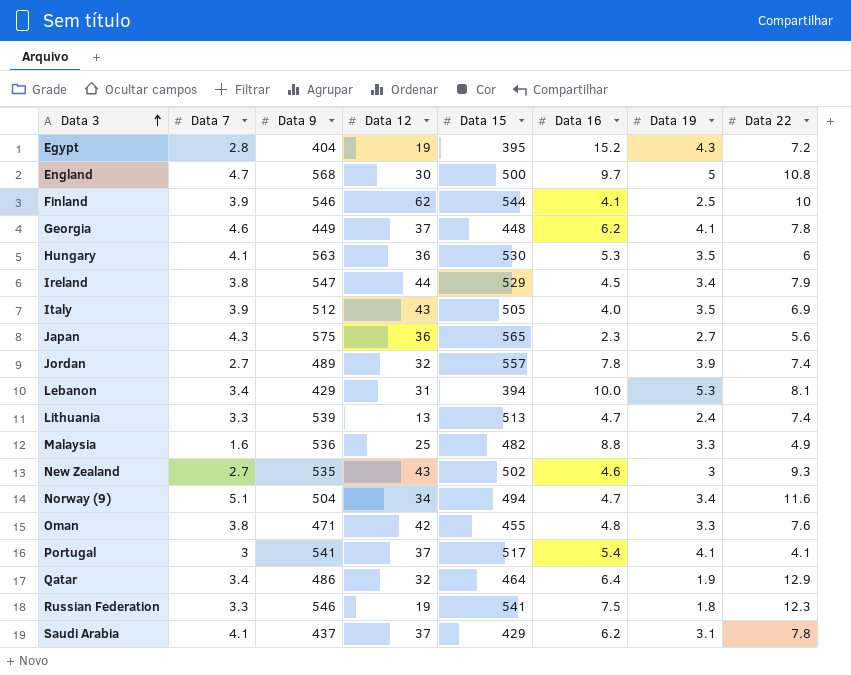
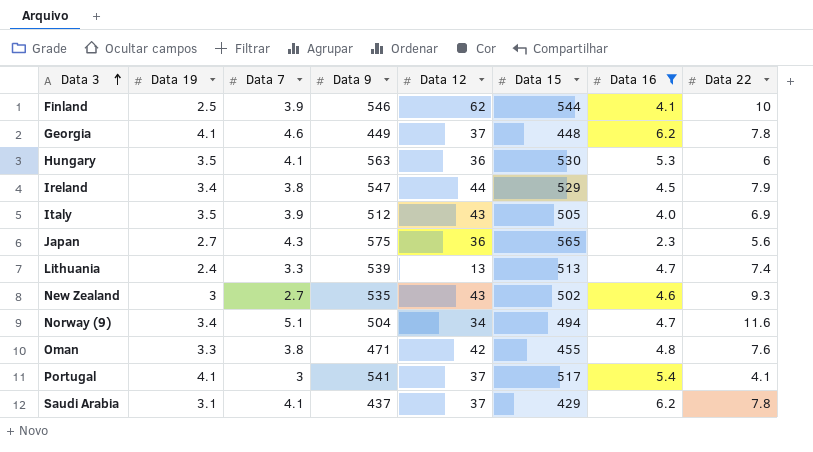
filter: none -> Data 16 <= 6.2
column Data 19 | position: 7 -> 2

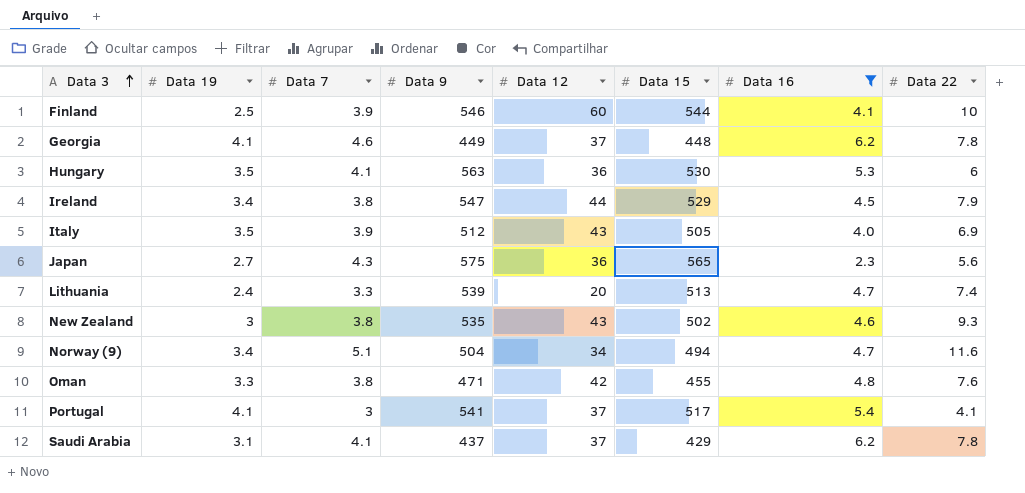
Finland | Data 12: 62 -> 60
Lithuania | Data 12: 13 -> 20
New Zealand | Data 7: 2.7 -> 3.8

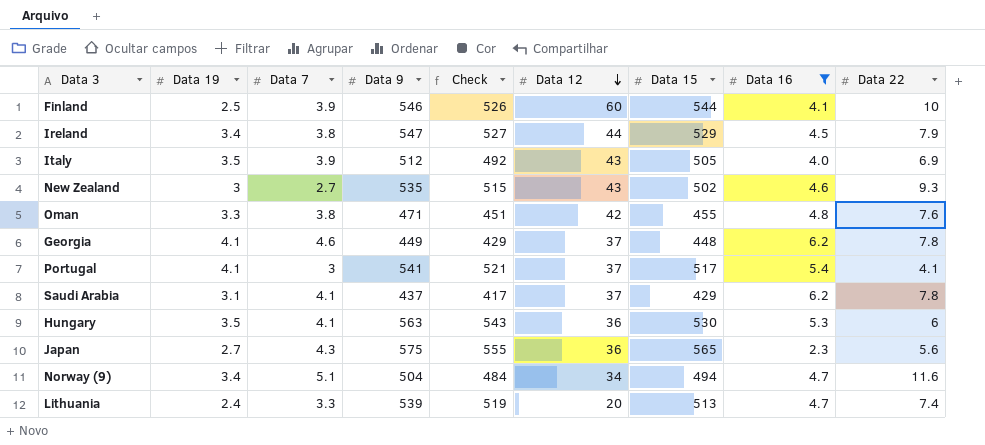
row order: Data 3 ascending -> Data 12 descending
column Check | formula: none -> [Data 9] - 20
New Zealand | Data 7: 3.8 -> 2.7

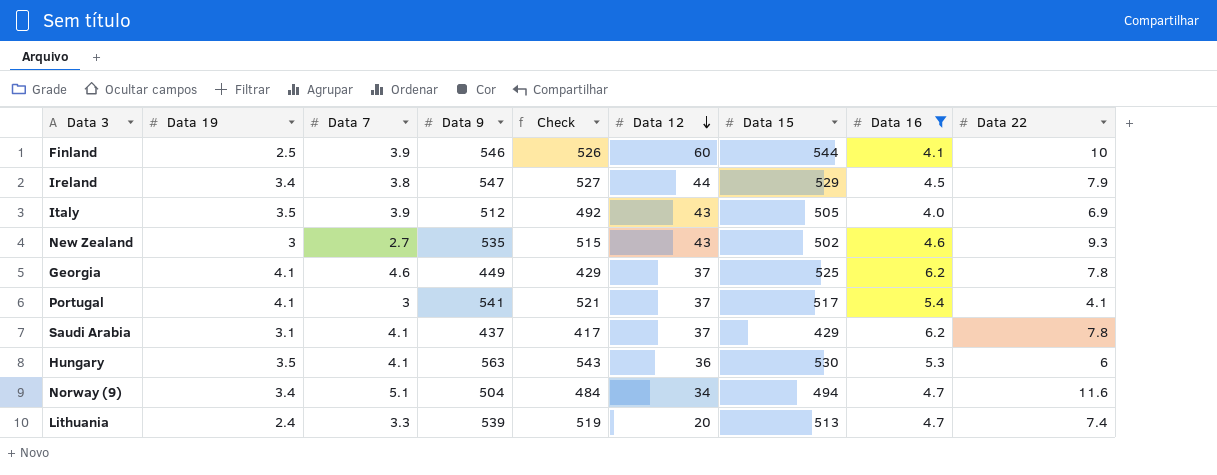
row Oman: 3.3 | 3.8 | 471 | 451 | 42 | 455 | 4.8 | 7.6 -> none
row Japan: 2.7 | 4.3 | 575 | 555 | 36 | 565 | 2.3 | 5.6 -> none
Georgia | Data 15: 448 -> 525

